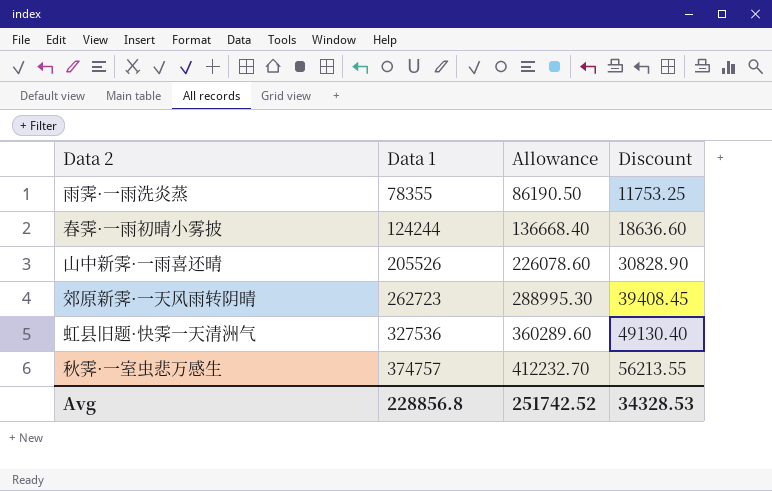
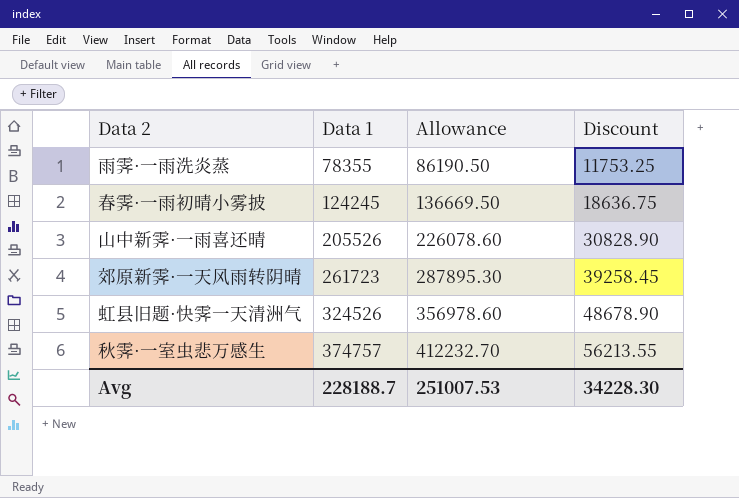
春霁·一雨初晴小雾披 | Data 1: 124244 -> 124245
春霁·一雨初晴小雾披 | Allowance: 136668.40 -> 136669.50
春霁·一雨初晴小雾披 | Discount: 18636.60 -> 18636.75
郊原新霁·一天风雨转阴晴 | Data 1: 262723 -> 261723
郊原新霁·一天风雨转阴晴 | Allowance: 288995.30 -> 287895.30
郊原新霁·一天风雨转阴晴 | Discount: 39408.45 -> 39258.45
虹县旧题·快霁一天清洲气 | Data 1: 327536 -> 324526
虹县旧题·快霁一天清洲气 | Allowance: 360289.60 -> 356978.60
虹县旧题·快霁一天清洲气 | Discount: 49130.40 -> 48678.90
Avg | Data 1: 228856.8 -> 228188.7
Avg | Allowance: 251742.52 -> 251007.53
Avg | Discount: 34328.53 -> 34228.30

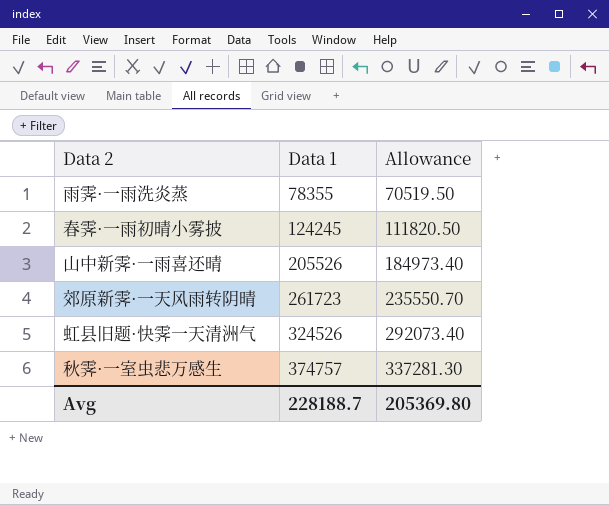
column Discount | formula: [Data 1] * 0.15 -> none
column Allowance | formula: [Data 1] * 1.1 -> [Data 1] * 0.9
Avg | Allowance: 251007.53 -> 205369.80

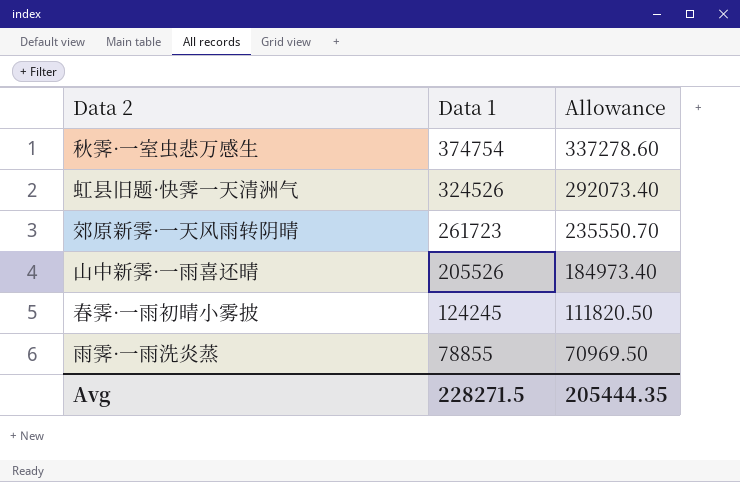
row order: Data 1 ascending -> Data 1 descending
秋霁·一室虫悲万感生 | Data 1: 374757 -> 374754
秋霁·一室虫悲万感生 | Allowance: 337281.30 -> 337278.60
雨霁·一雨洗炎蒸 | Data 1: 78355 -> 78855
雨霁·一雨洗炎蒸 | Allowance: 70519.50 -> 70969.50
Avg | Data 1: 228188.7 -> 228271.5
Avg | Allowance: 205369.80 -> 205444.35

